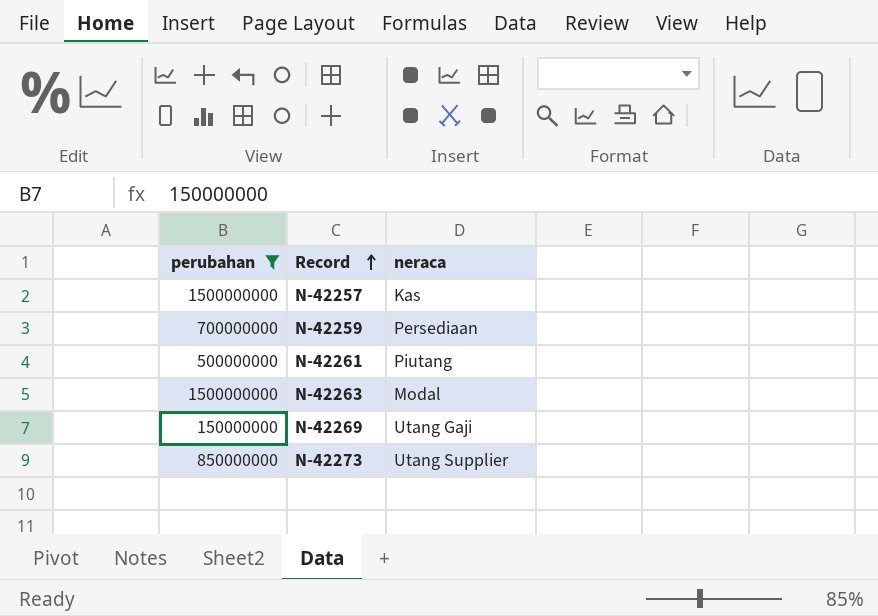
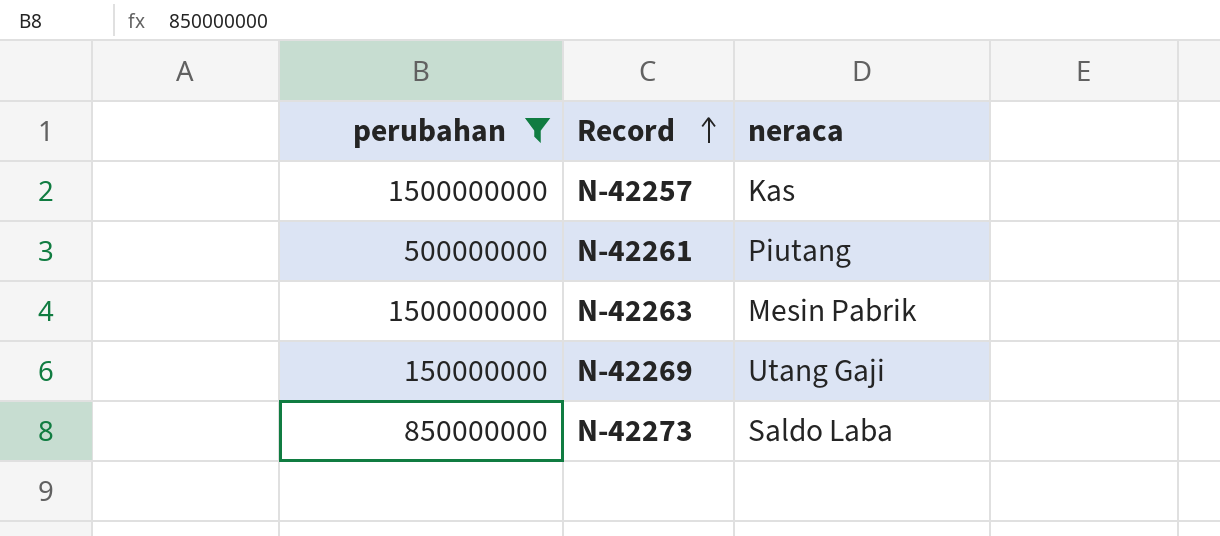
row N-42259: 700000000 | Persediaan -> none
N-42263 | neraca: Modal -> Mesin Pabrik
N-42273 | neraca: Utang Supplier -> Saldo Laba

